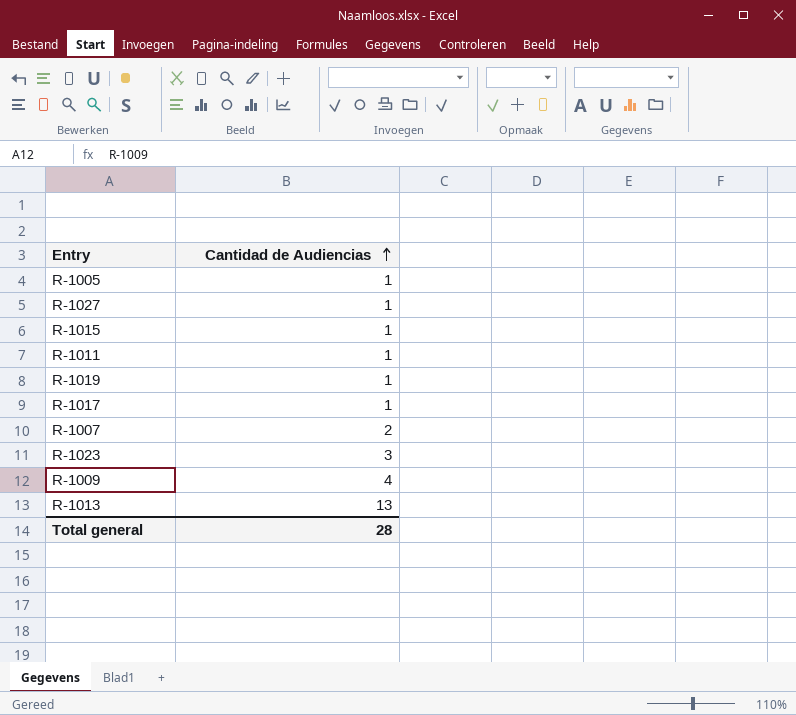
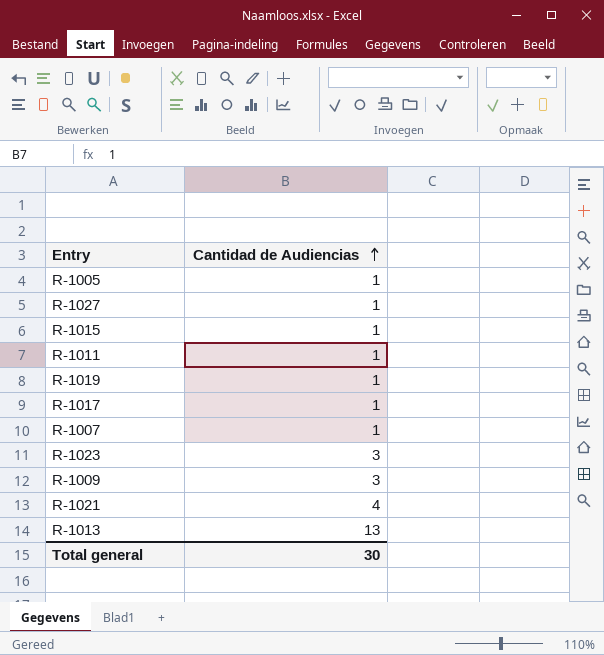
R-1007 | Cantidad de Audiencias: 2 -> 1
R-1009 | Cantidad de Audiencias: 4 -> 3
row R-1021: none -> 4
Total general | Cantidad de Audiencias: 28 -> 30

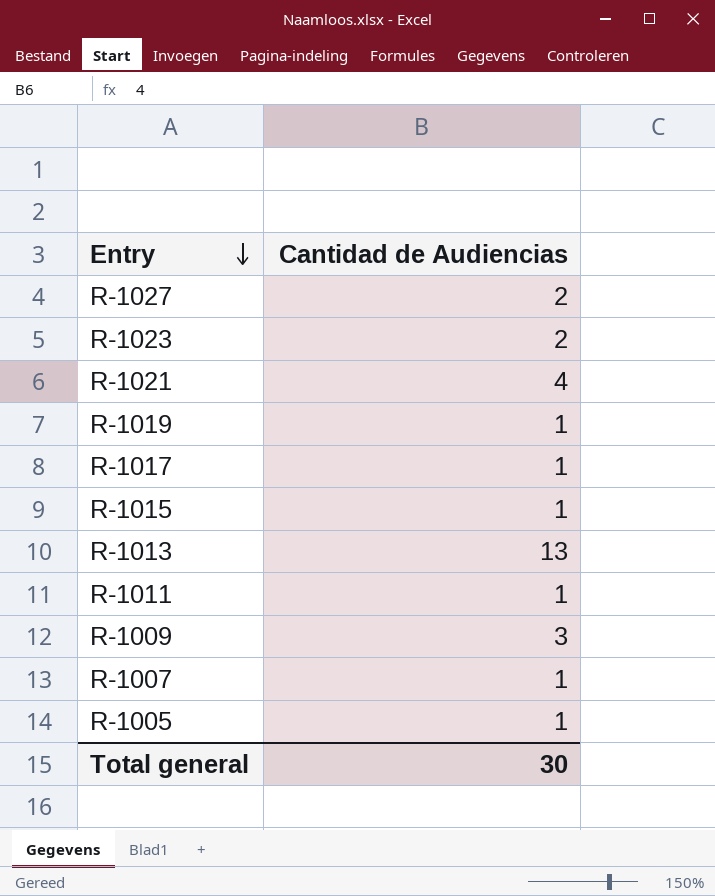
row order: Cantidad de Audiencias ascending -> Entry descending
R-1027 | Cantidad de Audiencias: 1 -> 2
R-1023 | Cantidad de Audiencias: 3 -> 2

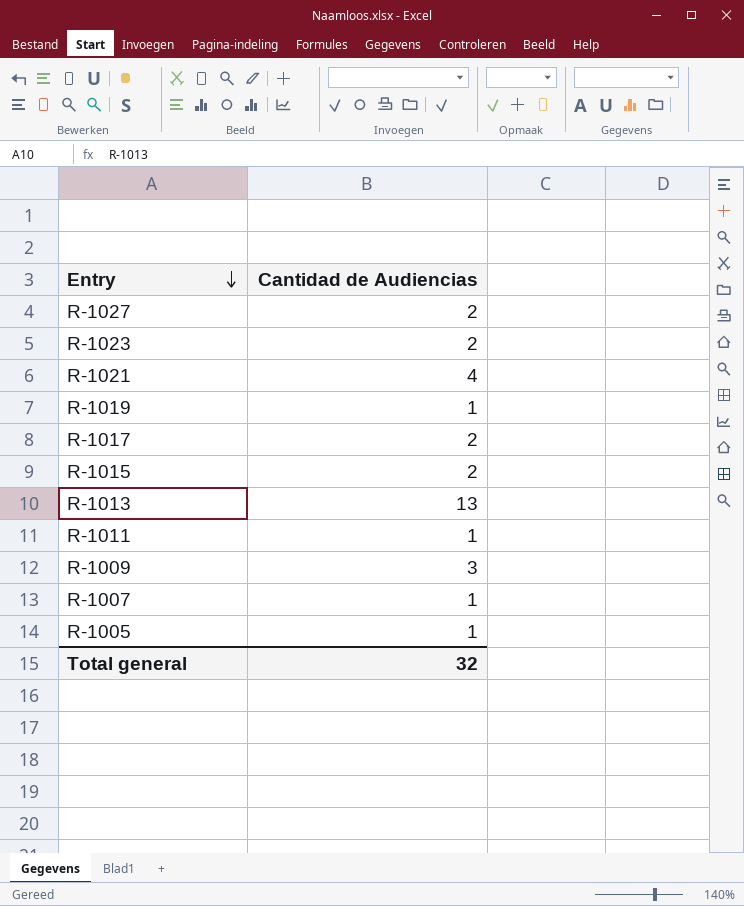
R-1017 | Cantidad de Audiencias: 1 -> 2
R-1015 | Cantidad de Audiencias: 1 -> 2
Total general | Cantidad de Audiencias: 30 -> 32

